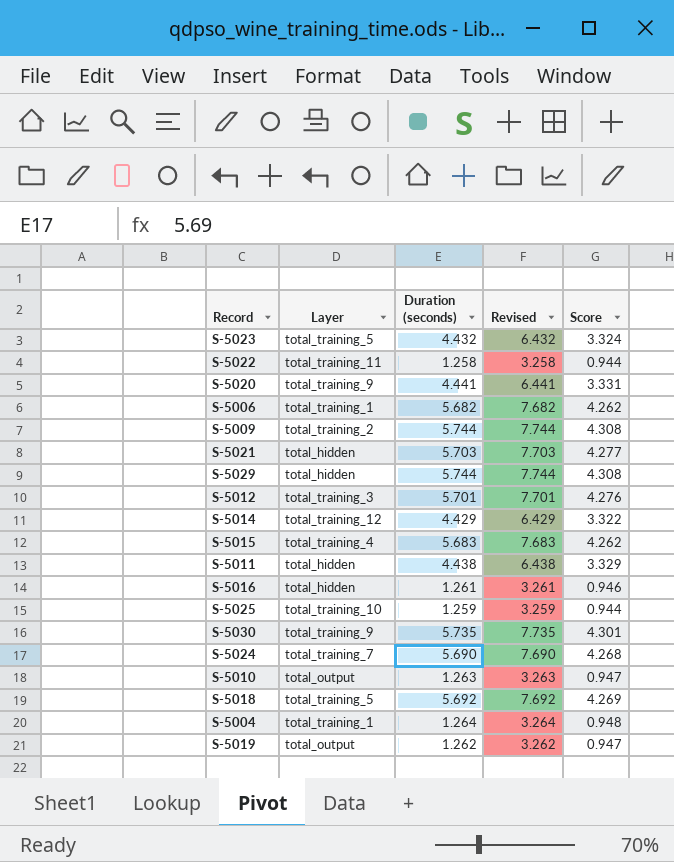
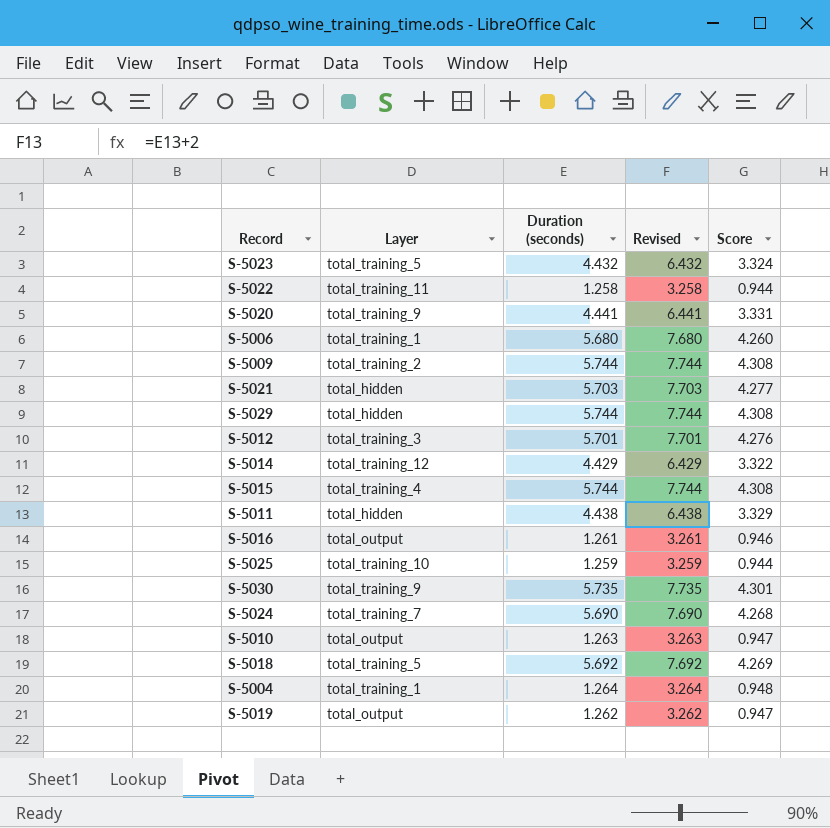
S-5006 | Duration (seconds): 5.682 -> 5.680
S-5006 | Revised: 7.682 -> 7.680
S-5006 | Score: 4.262 -> 4.260
S-5015 | Duration (seconds): 5.683 -> 5.744
S-5015 | Revised: 7.683 -> 7.744
S-5015 | Score: 4.262 -> 4.308
S-5016 | Layer: total_hidden -> total_output

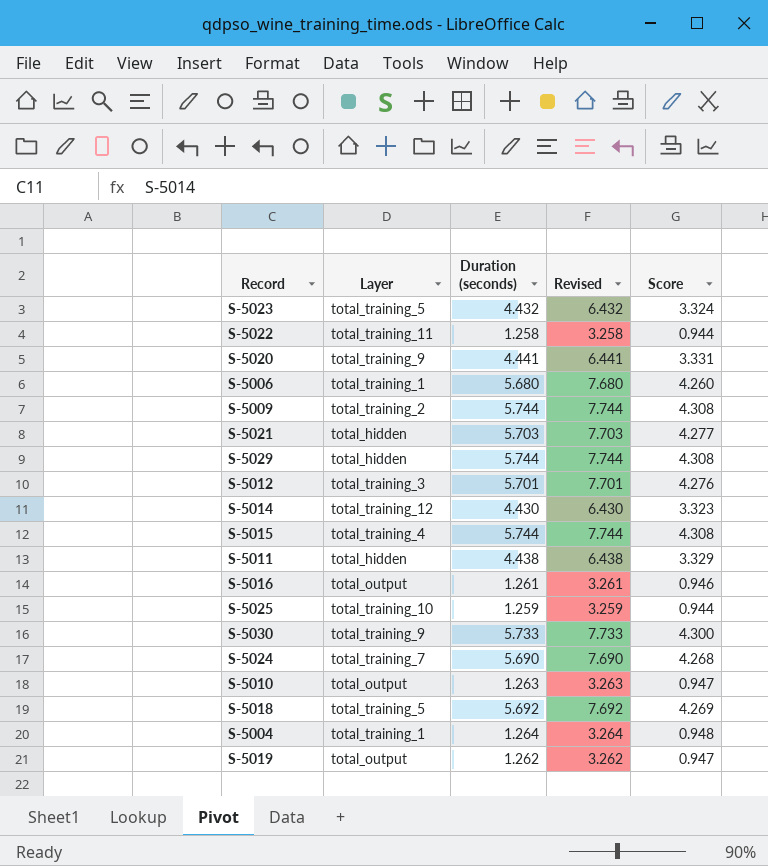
S-5014 | Duration (seconds): 4.429 -> 4.430
S-5014 | Revised: 6.429 -> 6.430
S-5014 | Score: 3.322 -> 3.323
S-5030 | Duration (seconds): 5.735 -> 5.733
S-5030 | Revised: 7.735 -> 7.733
S-5030 | Score: 4.301 -> 4.300

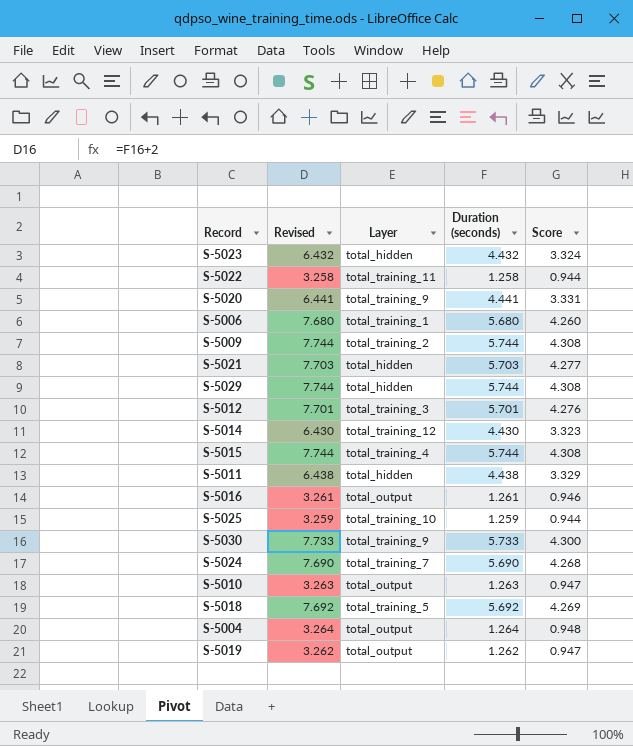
column Revised | position: 4 -> 2
S-5023 | Layer: total_training_5 -> total_hidden
S-5004 | Layer: total_training_1 -> total_output

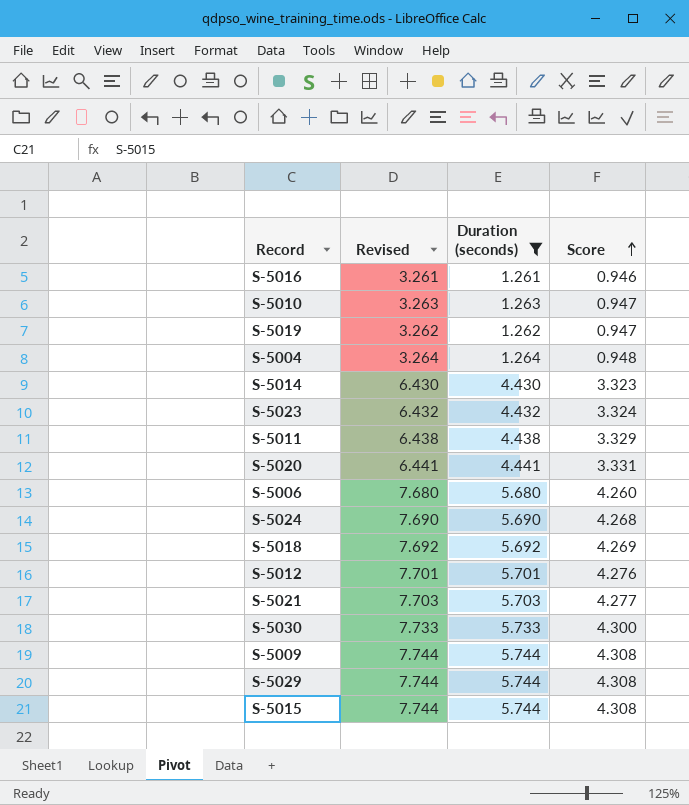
filter: none -> Duration (seconds) >= 1.261
row order: none -> Score ascending
column Layer | position: 3 -> none

